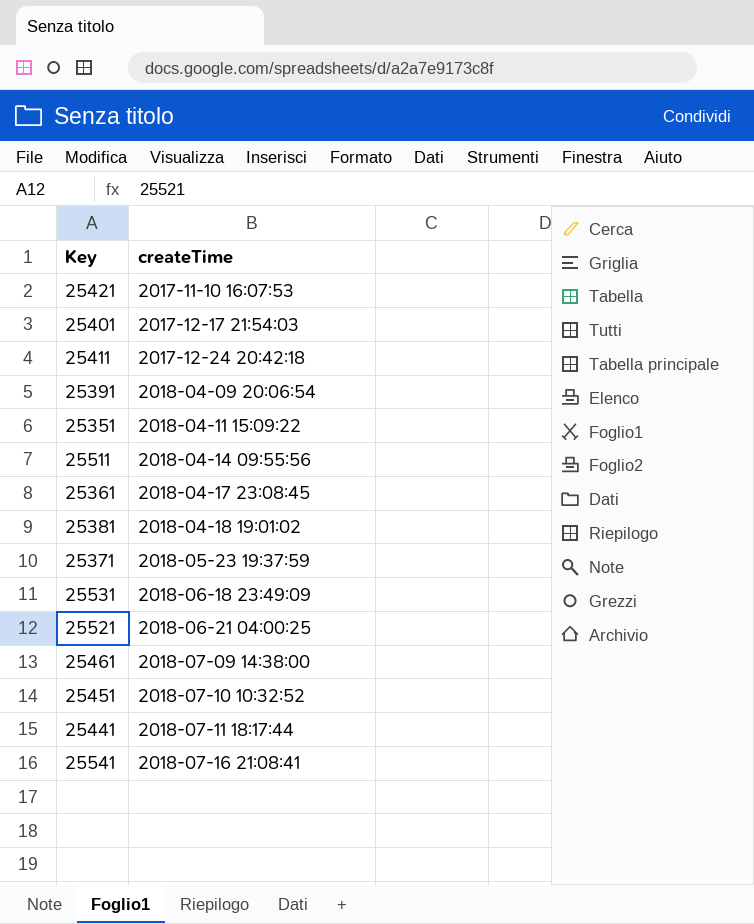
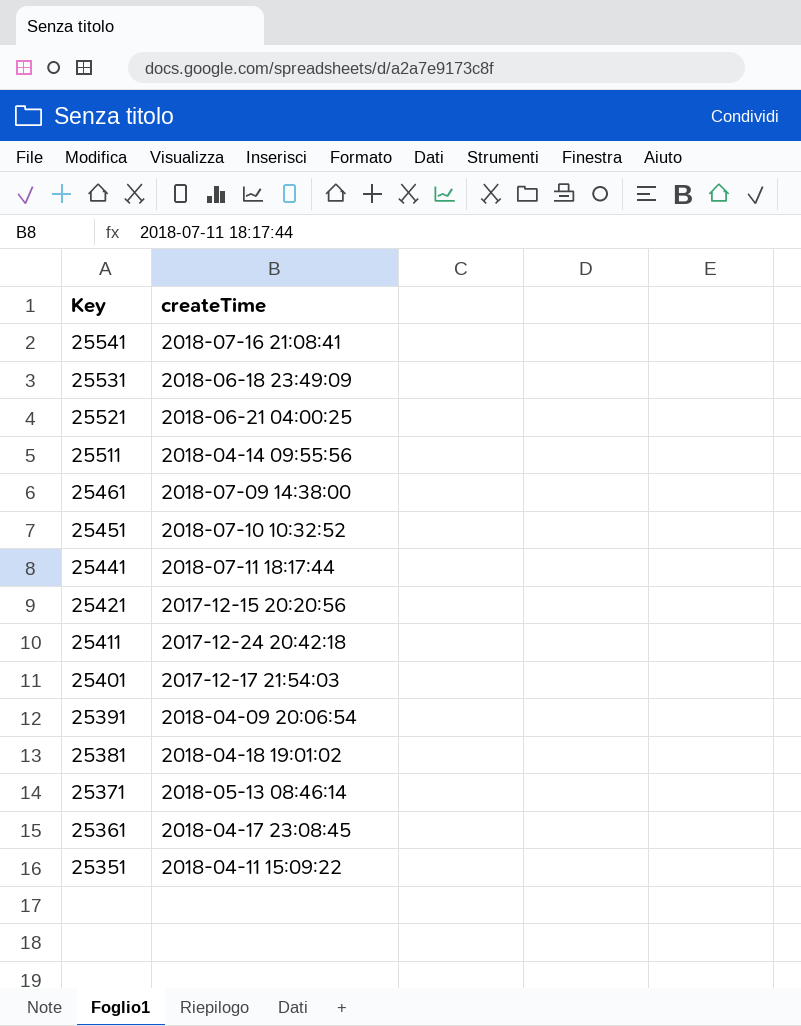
row order: createTime ascending -> Key descending
25421 | createTime: 2017-11-10 16:07:53 -> 2017-12-15 20:20:56
25371 | createTime: 2018-05-23 19:37:59 -> 2018-05-13 08:46:14

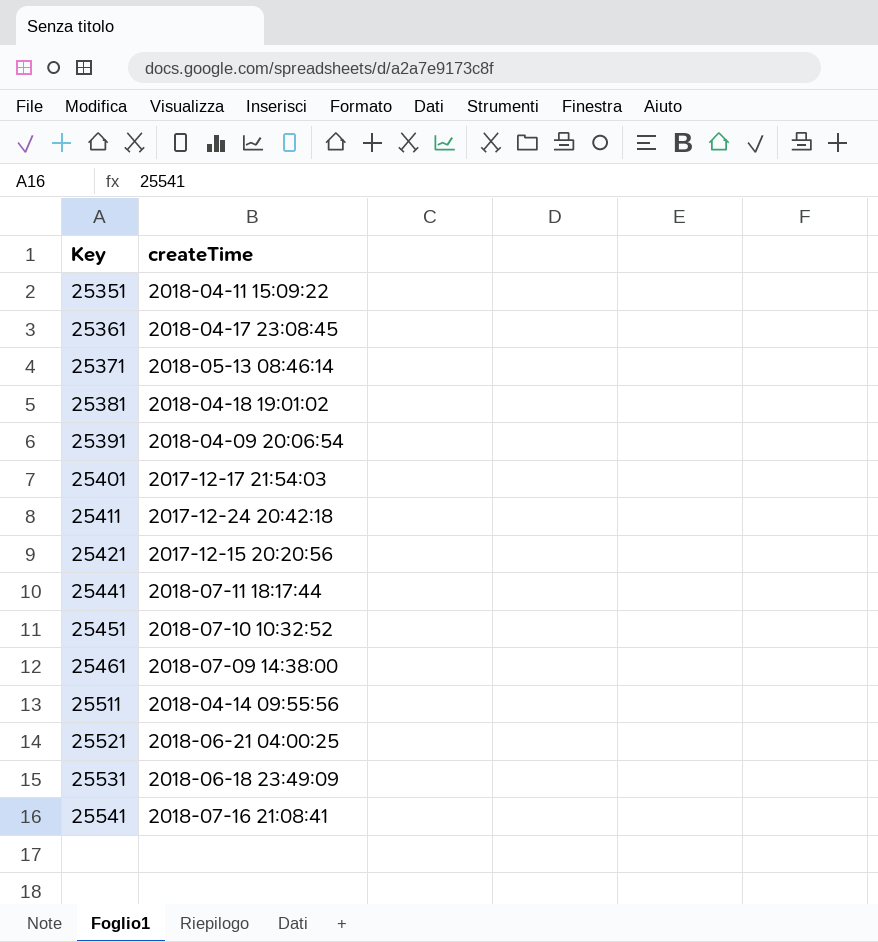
row order: Key descending -> Key ascending

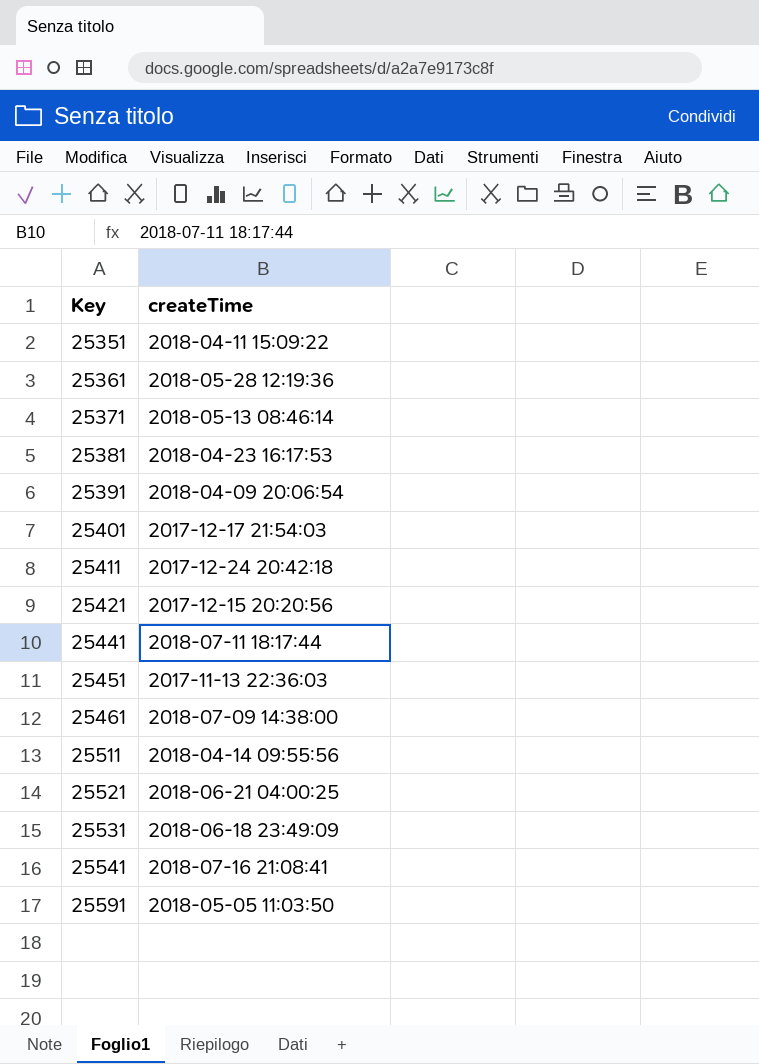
25361 | createTime: 2018-04-17 23:08:45 -> 2018-05-28 12:19:36
25381 | createTime: 2018-04-18 19:01:02 -> 2018-04-23 16:17:53
25451 | createTime: 2018-07-10 10:32:52 -> 2017-11-13 22:36:03
row 25591: none -> 2018-05-05 11:03:50

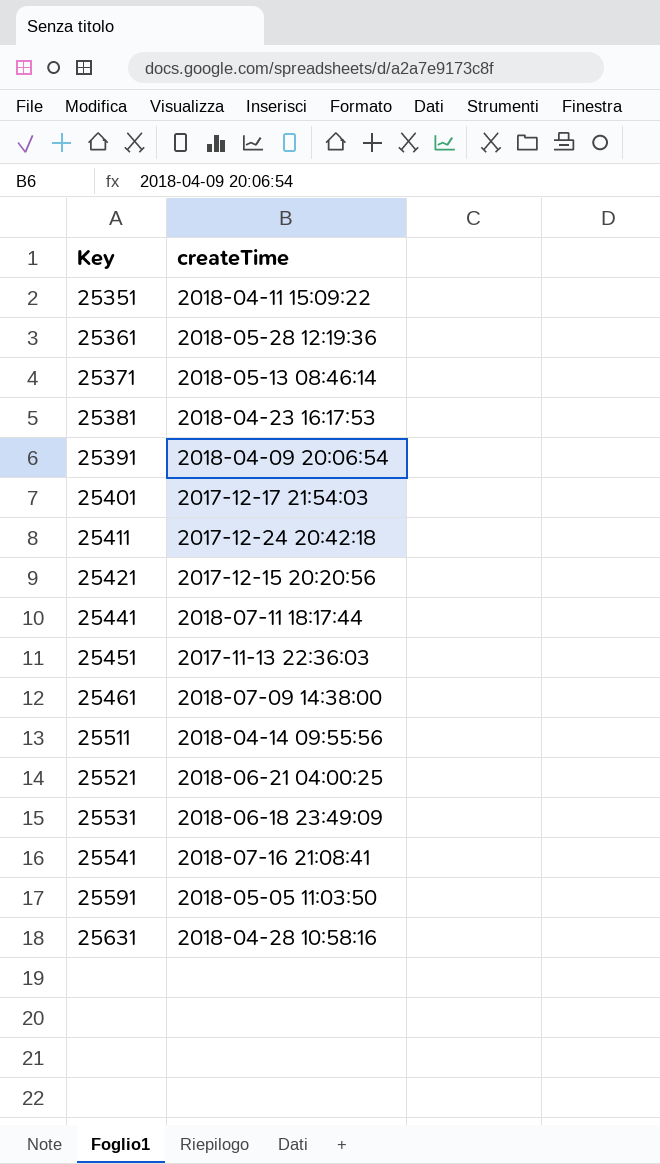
row 25631: none -> 2018-04-28 10:58:16

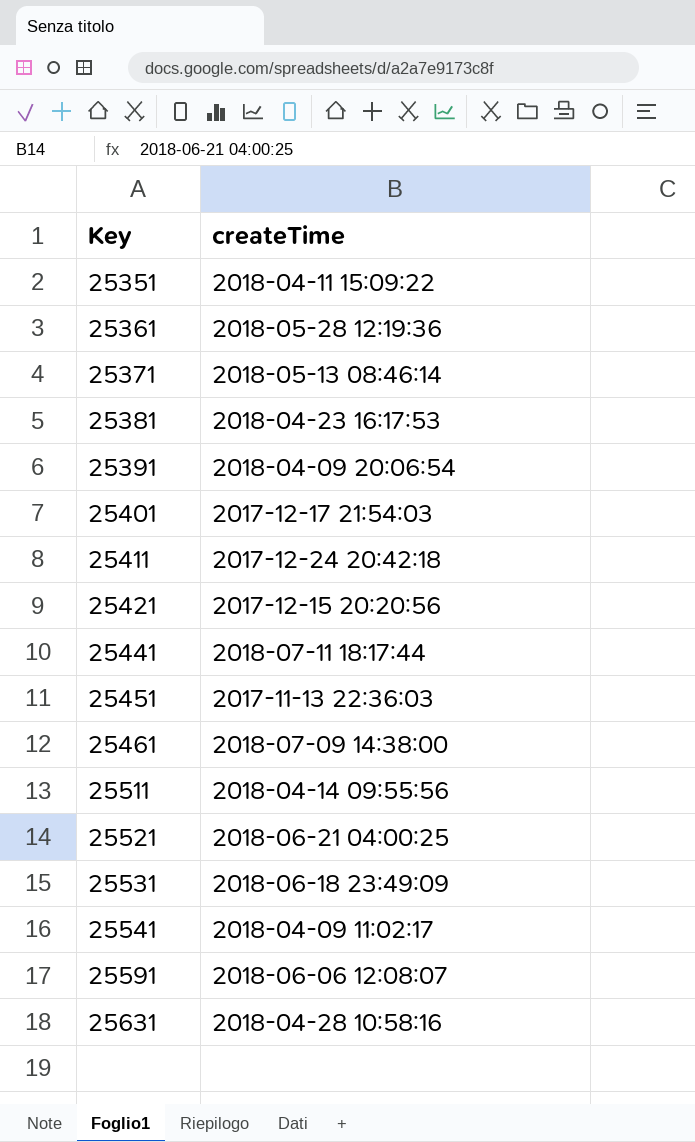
25541 | createTime: 2018-07-16 21:08:41 -> 2018-04-09 11:02:17
25591 | createTime: 2018-05-05 11:03:50 -> 2018-06-06 12:08:07

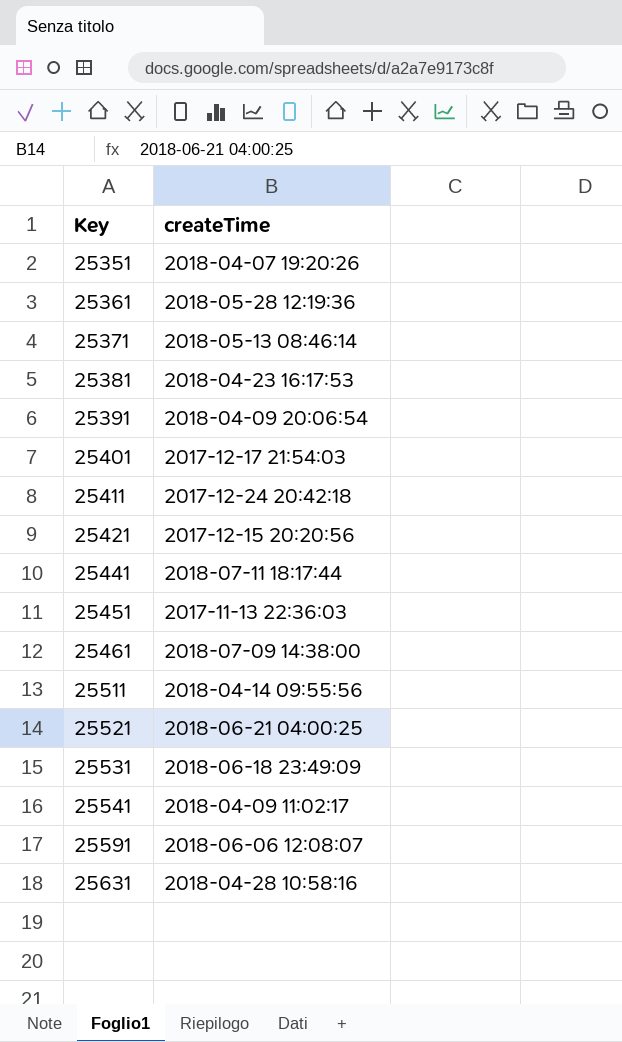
25351 | createTime: 2018-04-11 15:09:22 -> 2018-04-07 19:20:26

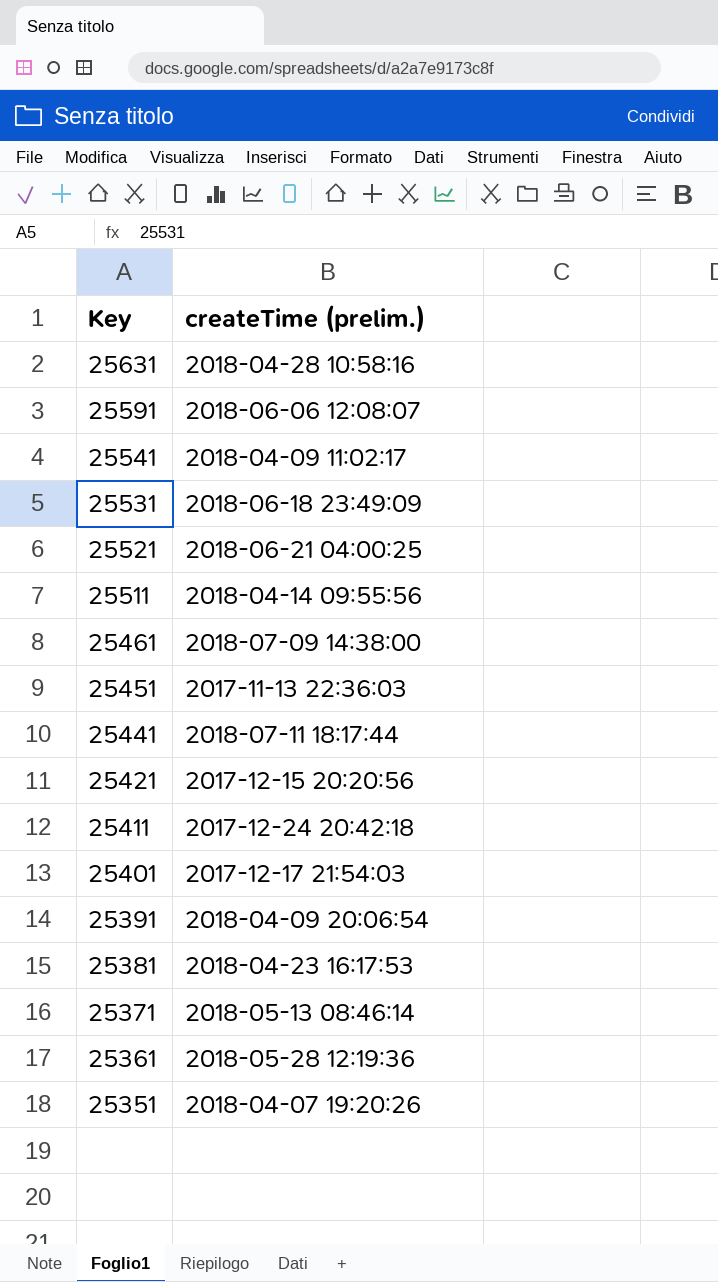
row order: Key ascending -> Key descending
column name: createTime -> createTime (prelim.)

